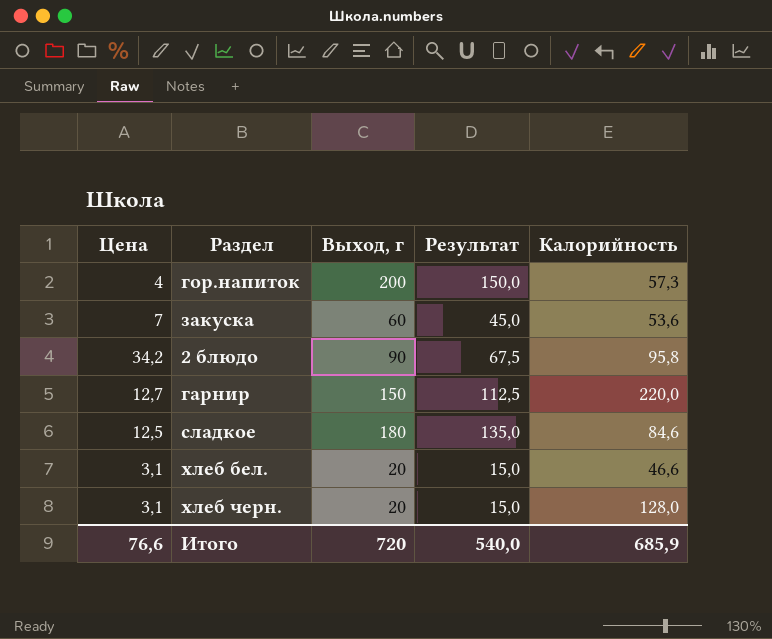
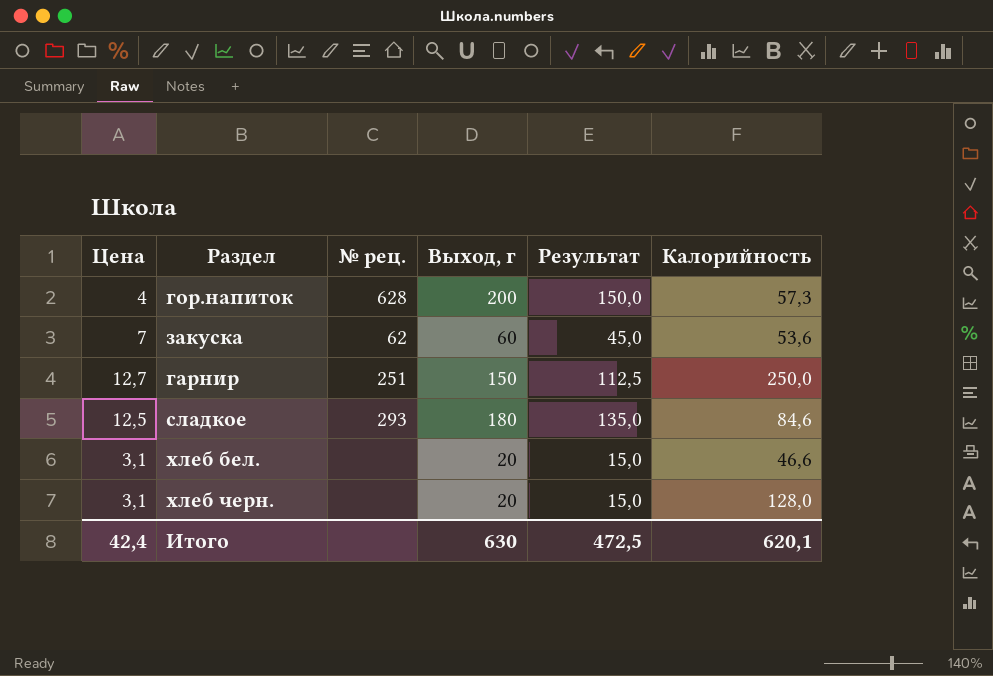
column № рец. | position: none -> 3
row 2 блюдо: 34,2 | 90 | 67,5 | 95,8 -> none
гарнир | Калорийность: 220,0 -> 250,0
Итого | Цена: 76,6 -> 42,4
Итого | Выход, г: 720 -> 630
Итого | Результат: 540,0 -> 472,5
Итого | Калорийность: 685,9 -> 620,1

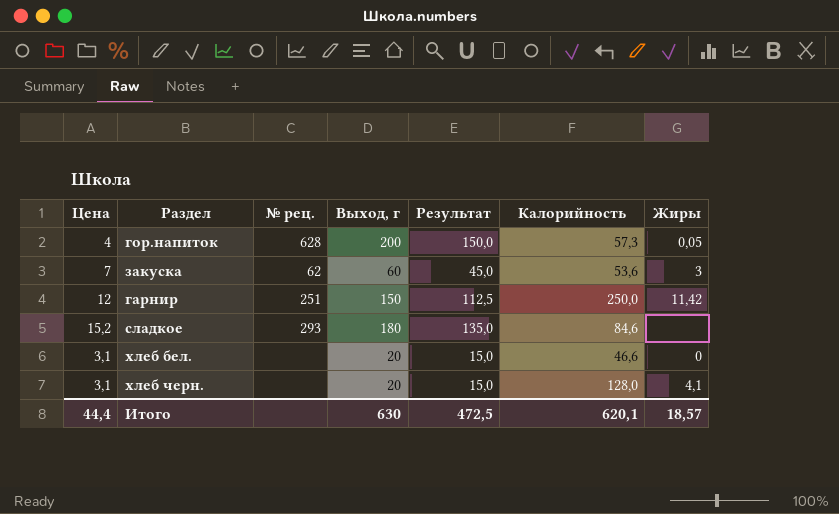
column Жиры | position: none -> 7
гарнир | Цена: 12,7 -> 12
сладкое | Цена: 12,5 -> 15,2
Итого | Цена: 42,4 -> 44,4

